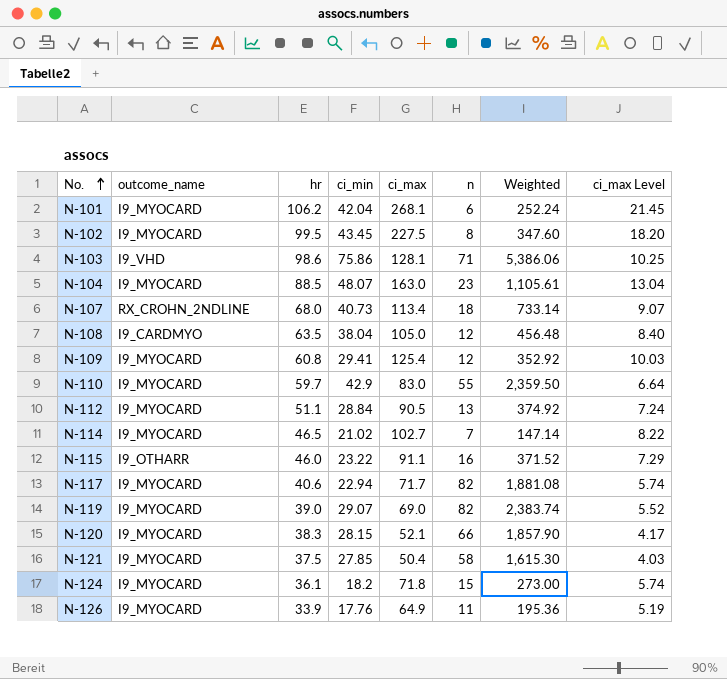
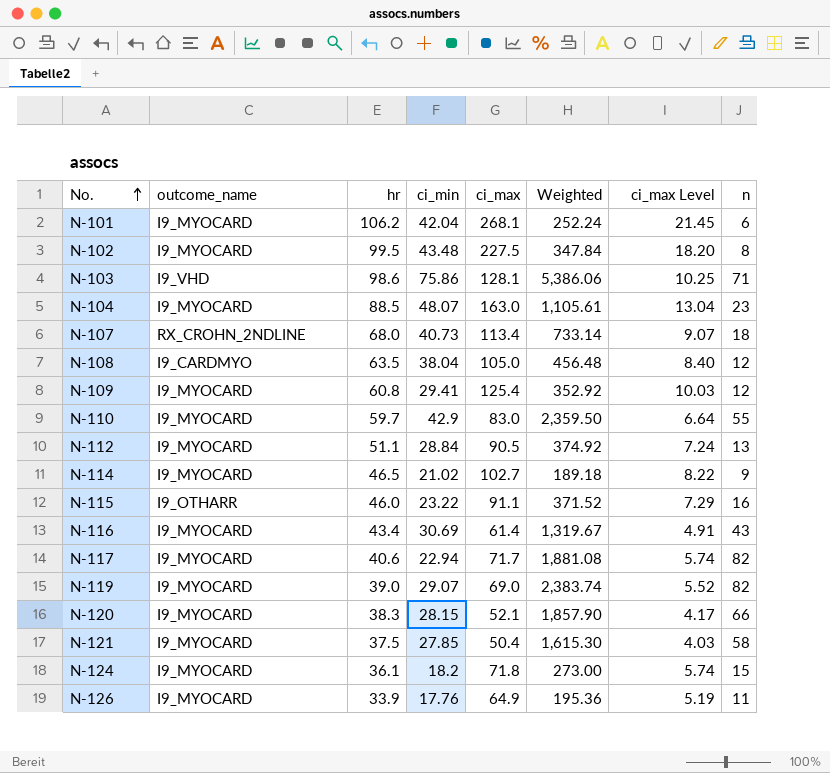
column n | position: 6 -> 8
N-102 | ci_min: 43.45 -> 43.48
N-102 | Weighted: 347.60 -> 347.84
N-114 | Weighted: 147.14 -> 189.18
N-114 | n: 7 -> 9
row N-116: none -> I9_MYOCARD | 43.4 | 30.69 | 61.4 | 1,319.67 | 4.91 | 43

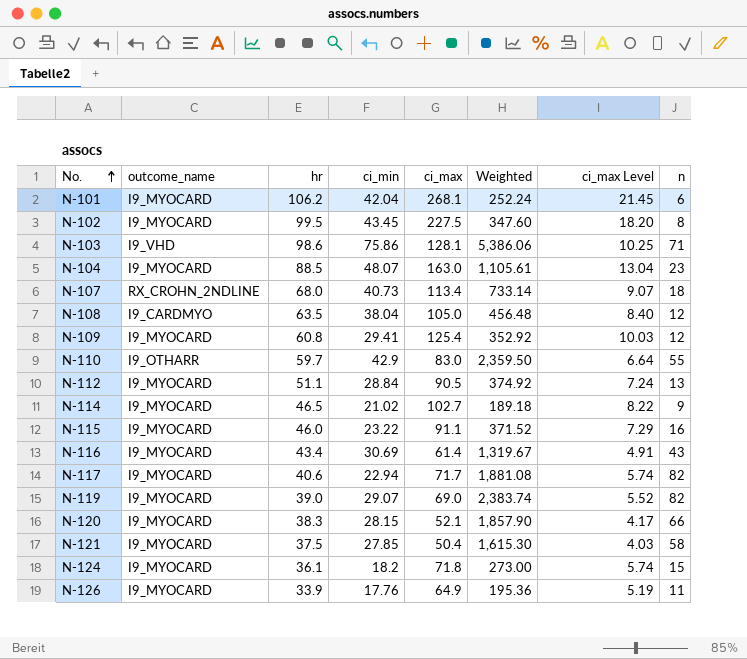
N-102 | ci_min: 43.48 -> 43.45
N-102 | Weighted: 347.84 -> 347.60
N-110 | outcome_name: I9_MYOCARD -> I9_OTHARR
N-115 | outcome_name: I9_OTHARR -> I9_MYOCARD

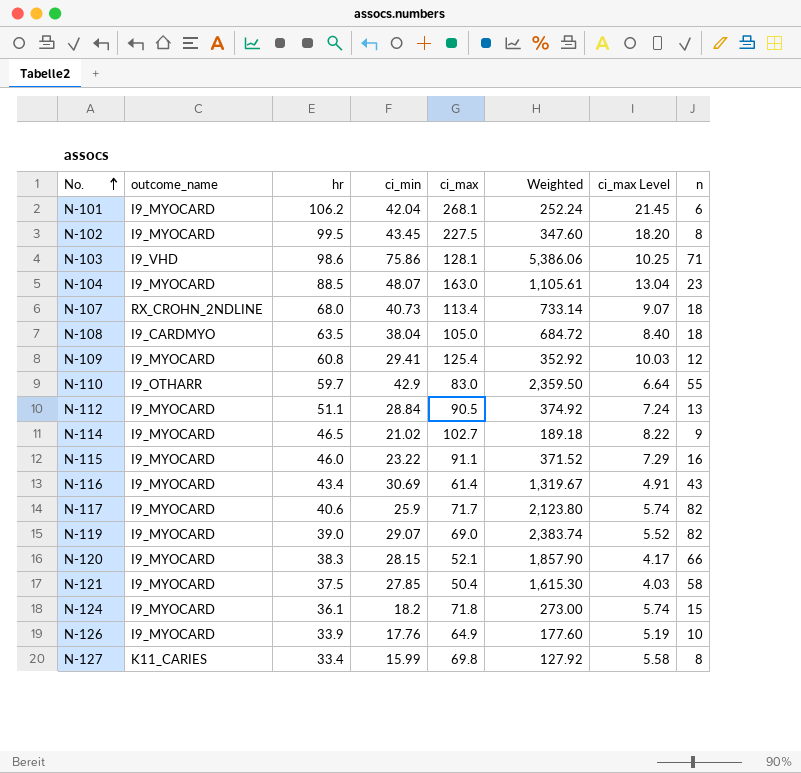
N-108 | Weighted: 456.48 -> 684.72
N-108 | n: 12 -> 18
N-117 | ci_min: 22.94 -> 25.9
N-117 | Weighted: 1,881.08 -> 2,123.80
N-126 | Weighted: 195.36 -> 177.60
N-126 | n: 11 -> 10
row N-127: none -> K11_CARIES | 33.4 | 15.99 | 69.8 | 127.92 | 5.58 | 8

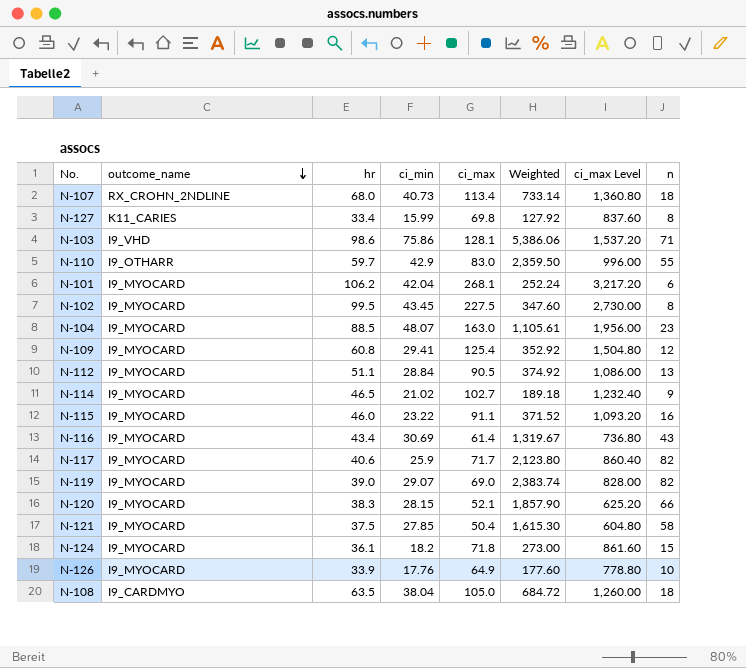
row order: No. ascending -> outcome_name descending
column ci_max Level | formula: [ci_max] * 0.08 -> [ci_max] * 12

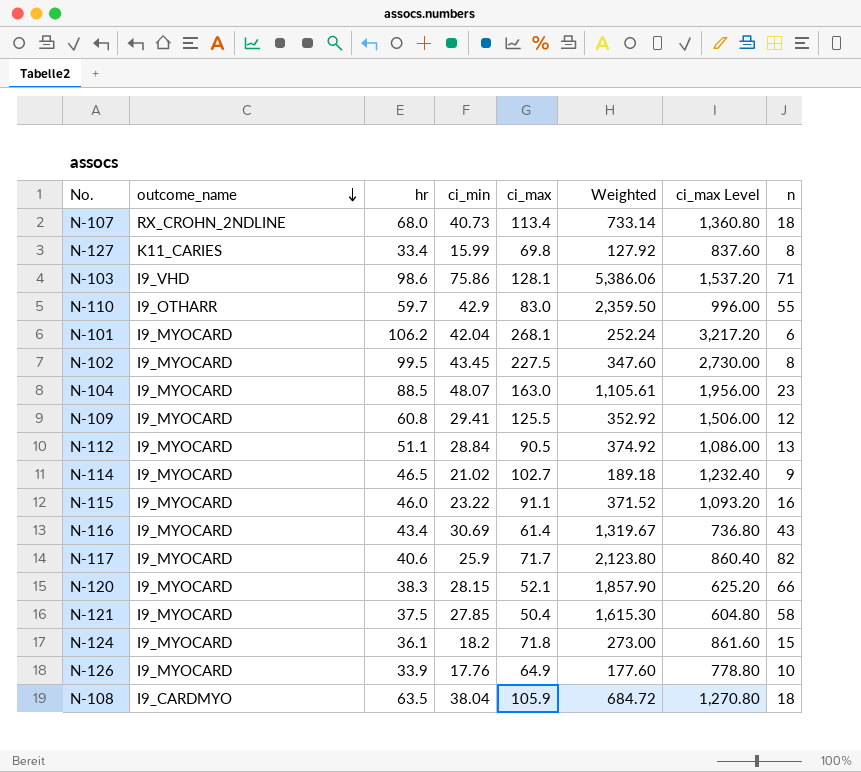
row N-119: I9_MYOCARD | 39.0 | 29.07 | 69.0 | 2,383.74 | 828.00 | 82 -> none
N-109 | ci_max: 125.4 -> 125.5
N-109 | ci_max Level: 1,504.80 -> 1,506.00
N-108 | ci_max: 105.0 -> 105.9
N-108 | ci_max Level: 1,260.00 -> 1,270.80

